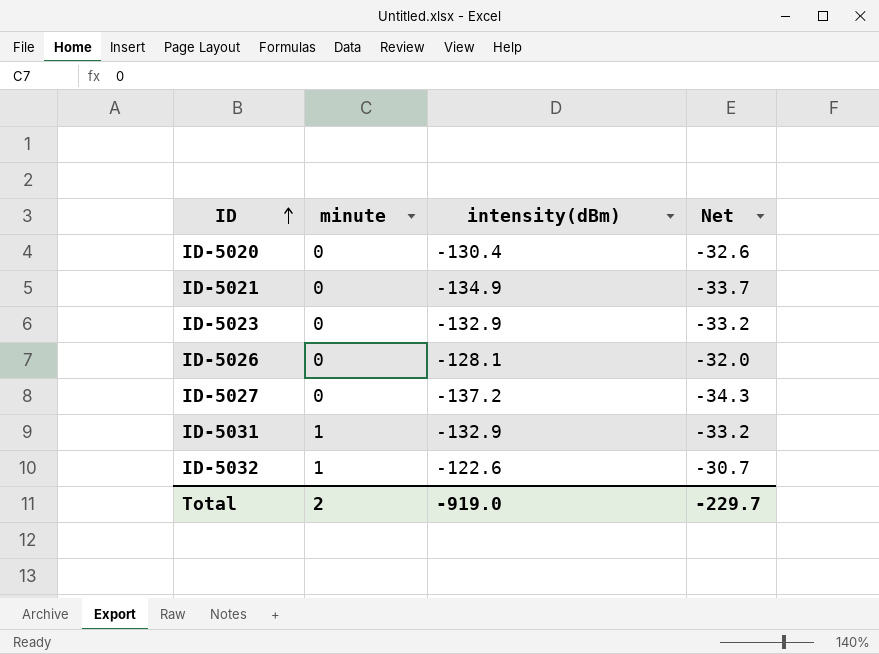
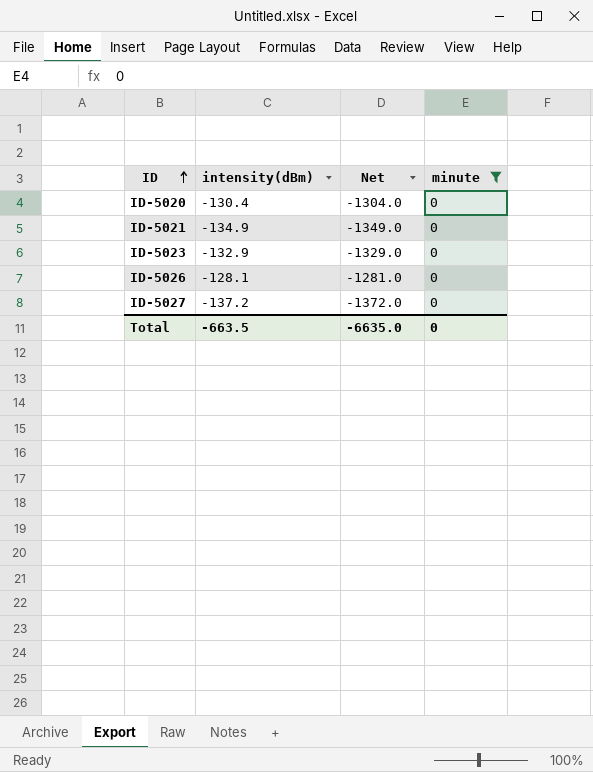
filter: none -> minute = 0
column Net | formula: [intensity(dBm)] * 0.25 -> [intensity(dBm)] * 10
column minute | position: 2 -> 4
Total | intensity(dBm): -919.0 -> -663.5
Total | Net: -229.7 -> -6635.0
Total | minute: 2 -> 0

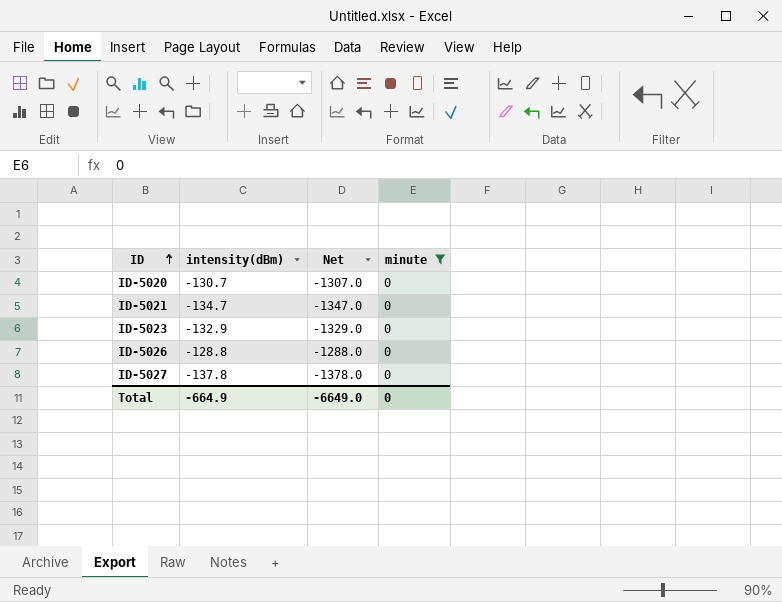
ID-5020 | intensity(dBm): -130.4 -> -130.7
ID-5020 | Net: -1304.0 -> -1307.0
ID-5021 | intensity(dBm): -134.9 -> -134.7
ID-5021 | Net: -1349.0 -> -1347.0
ID-5026 | intensity(dBm): -128.1 -> -128.8
ID-5026 | Net: -1281.0 -> -1288.0
ID-5027 | intensity(dBm): -137.2 -> -137.8
ID-5027 | Net: -1372.0 -> -1378.0
Total | intensity(dBm): -663.5 -> -664.9
Total | Net: -6635.0 -> -6649.0

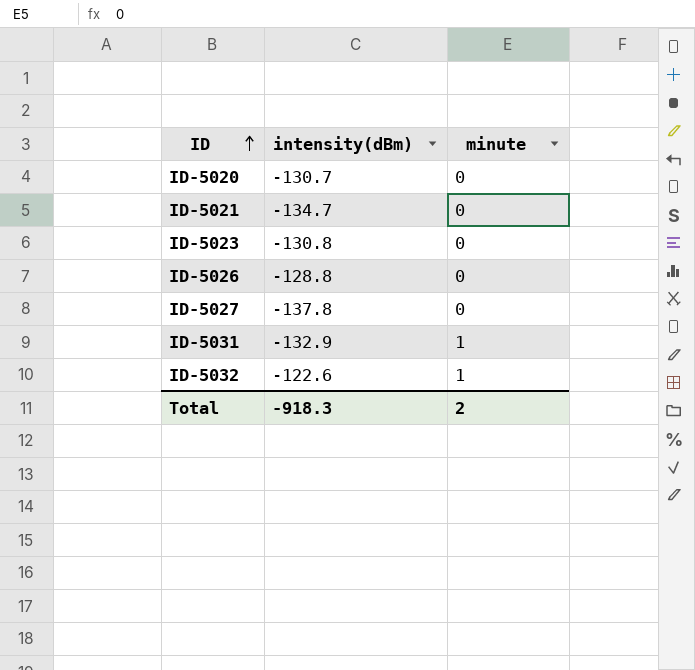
filter: minute = 0 -> none
column Net | formula: [intensity(dBm)] * 10 -> none
ID-5023 | intensity(dBm): -132.9 -> -130.8
Total | intensity(dBm): -664.9 -> -918.3
Total | minute: 0 -> 2

